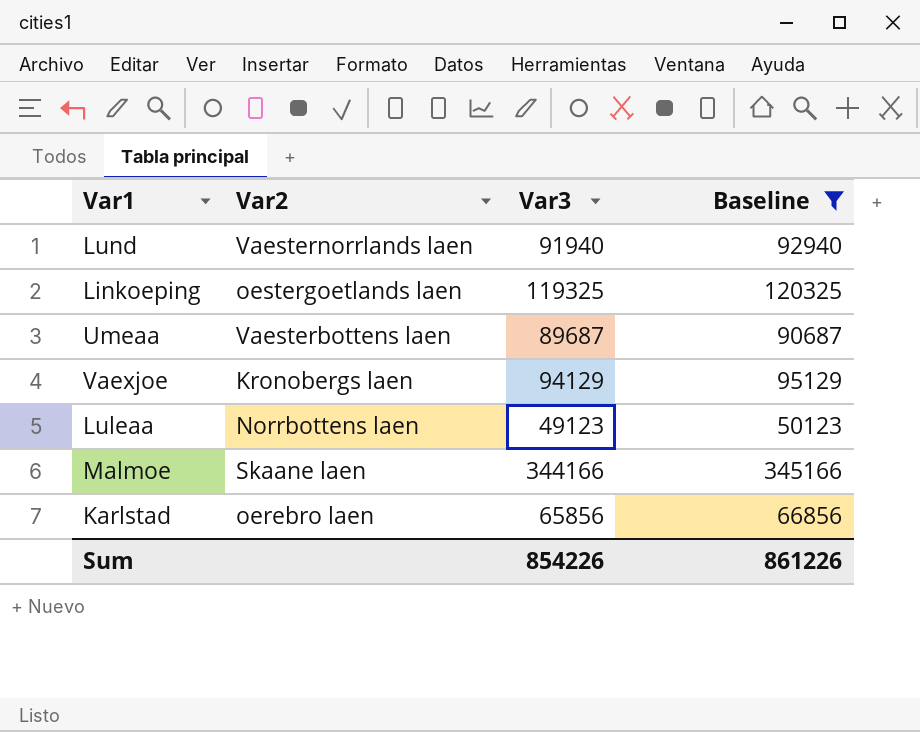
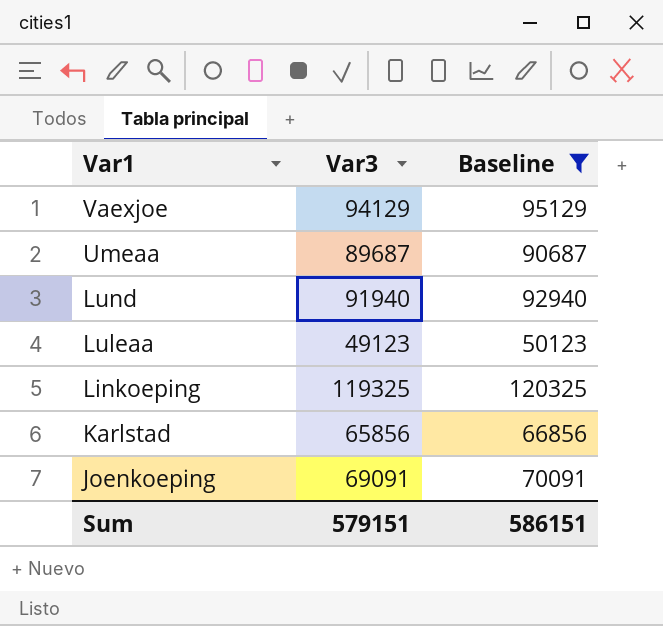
row order: none -> Var1 descending
column Var2 | position: 2 -> none
row Malmoe: Skaane laen | 344166 | 345166 -> none
row Joenkoeping: none -> 69091 | 70091
Sum | Var3: 854226 -> 579151
Sum | Baseline: 861226 -> 586151

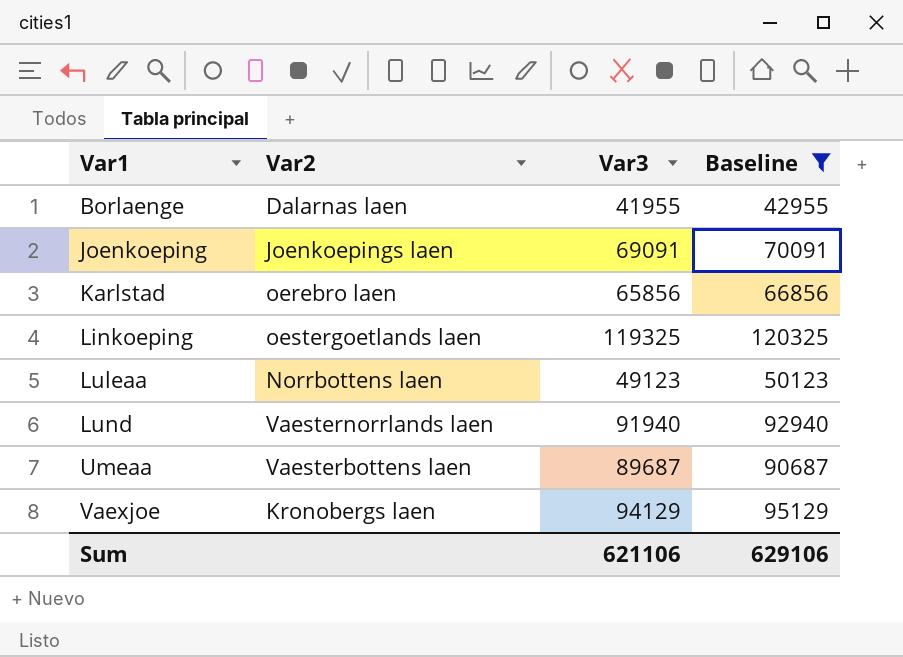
row order: Var1 descending -> Var1 ascending
column Var2 | position: none -> 2
row Borlaenge: none -> Dalarnas laen | 41955 | 42955
Sum | Var3: 579151 -> 621106
Sum | Baseline: 586151 -> 629106

